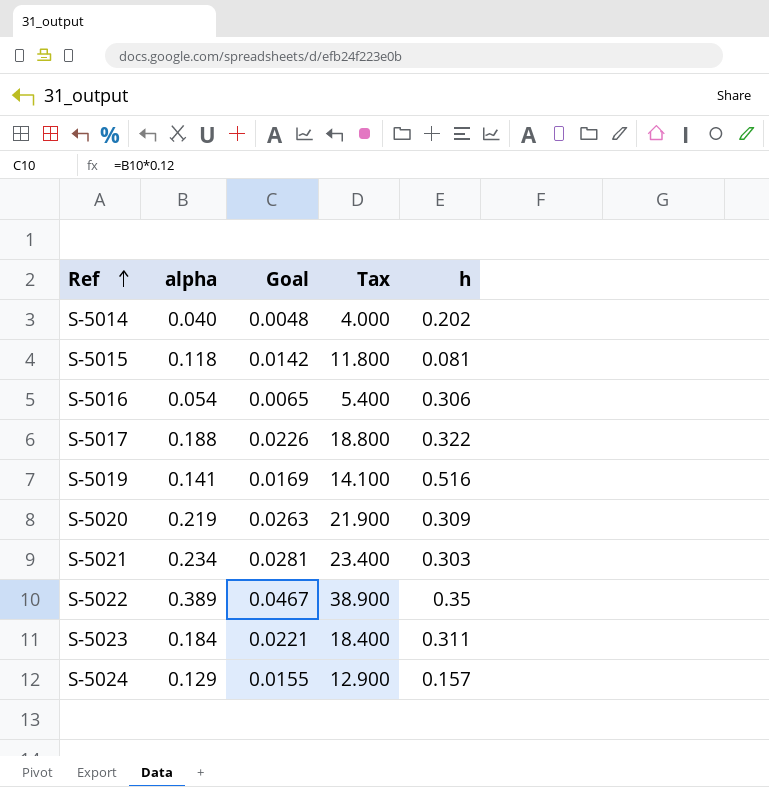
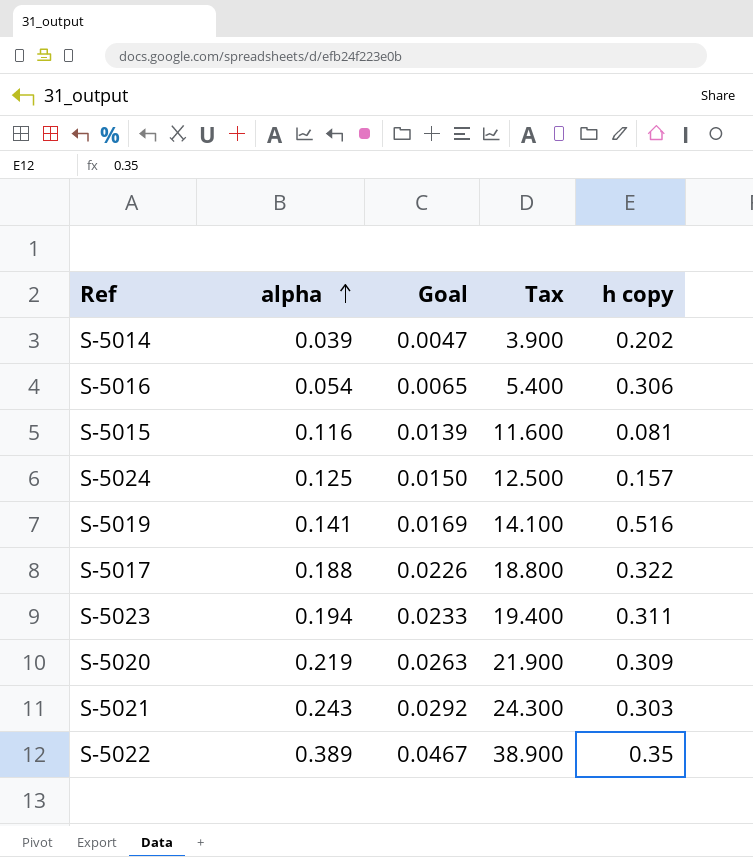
row order: Ref ascending -> alpha ascending
column name: h -> h copy
S-5014 | alpha: 0.040 -> 0.039
S-5014 | Goal: 0.0048 -> 0.0047
S-5014 | Tax: 4.000 -> 3.900
S-5015 | alpha: 0.118 -> 0.116
S-5015 | Goal: 0.0142 -> 0.0139
S-5015 | Tax: 11.800 -> 11.600
S-5024 | alpha: 0.129 -> 0.125
S-5024 | Goal: 0.0155 -> 0.0150
S-5024 | Tax: 12.900 -> 12.500
S-5023 | alpha: 0.184 -> 0.194
S-5023 | Goal: 0.0221 -> 0.0233
S-5023 | Tax: 18.400 -> 19.400
S-5021 | alpha: 0.234 -> 0.243
S-5021 | Goal: 0.0281 -> 0.0292
S-5021 | Tax: 23.400 -> 24.300

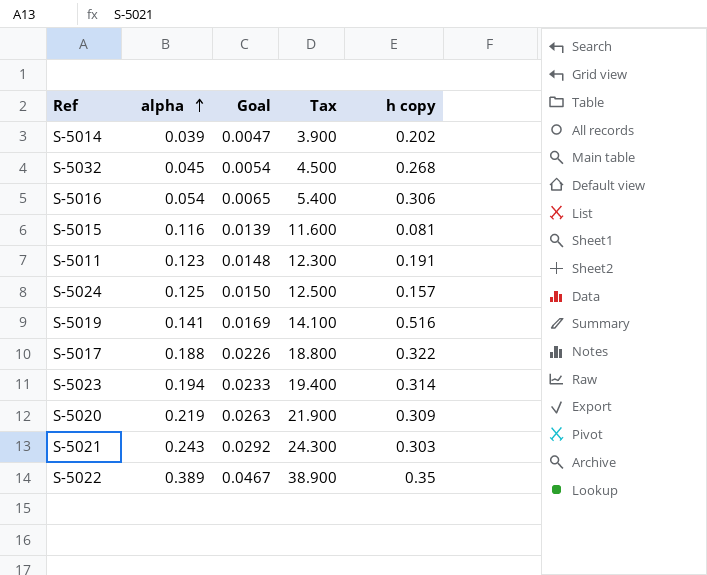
row S-5032: none -> 0.045 | 0.0054 | 4.500 | 0.268
row S-5011: none -> 0.123 | 0.0148 | 12.300 | 0.191
S-5023 | h copy: 0.311 -> 0.314

